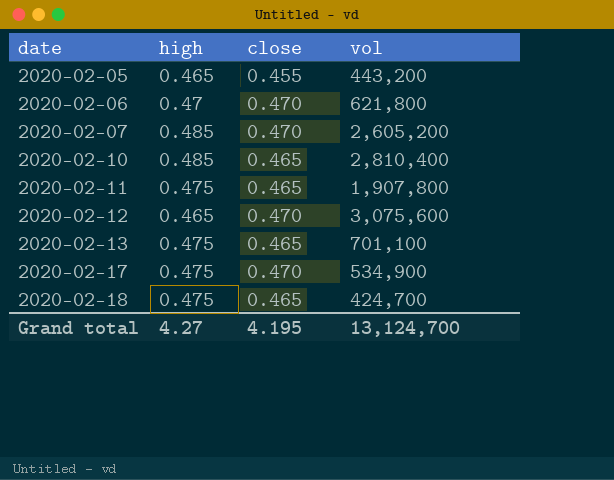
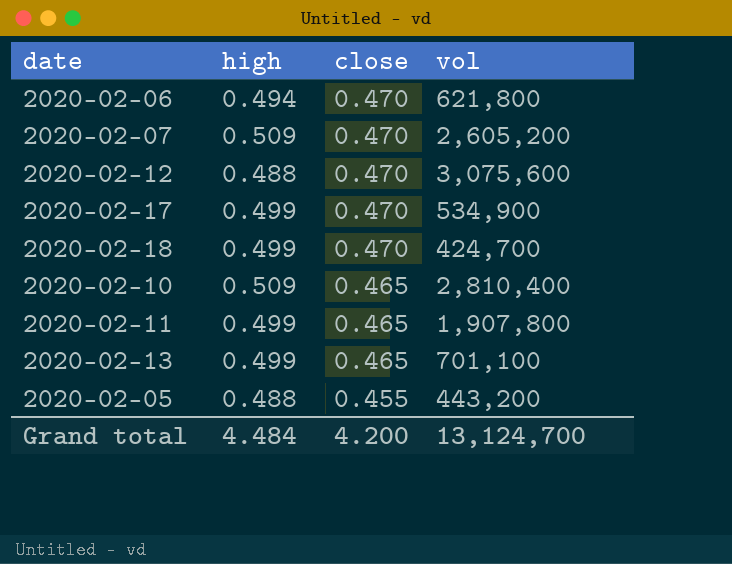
row order: date ascending -> close descending
2020-02-06 | high: 0.47 -> 0.494
2020-02-07 | high: 0.485 -> 0.509
2020-02-12 | high: 0.465 -> 0.488
2020-02-17 | high: 0.475 -> 0.499
2020-02-18 | high: 0.475 -> 0.499
2020-02-18 | close: 0.465 -> 0.470
2020-02-10 | high: 0.485 -> 0.509
2020-02-11 | high: 0.475 -> 0.499
2020-02-13 | high: 0.475 -> 0.499
2020-02-05 | high: 0.465 -> 0.488
Grand total | high: 4.27 -> 4.484
Grand total | close: 4.195 -> 4.200

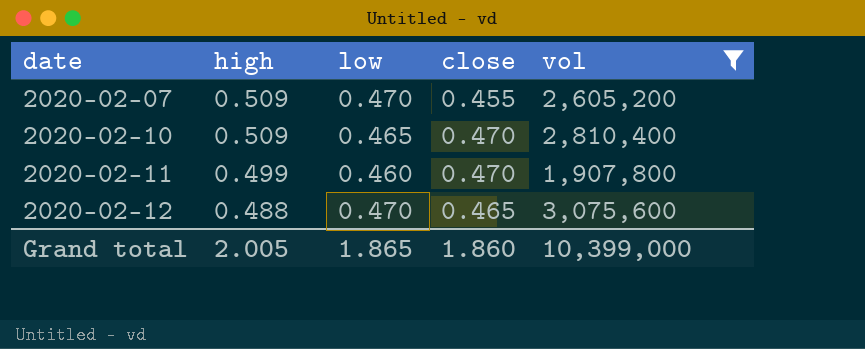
filter: none -> vol >= 1,907,800
row order: close descending -> date ascending
column low | position: none -> 3
2020-02-07 | close: 0.470 -> 0.455
2020-02-10 | close: 0.465 -> 0.470
2020-02-11 | close: 0.465 -> 0.470
2020-02-12 | close: 0.470 -> 0.465
Grand total | high: 4.484 -> 2.005
Grand total | close: 4.200 -> 1.860
Grand total | vol: 13,124,700 -> 10,399,000

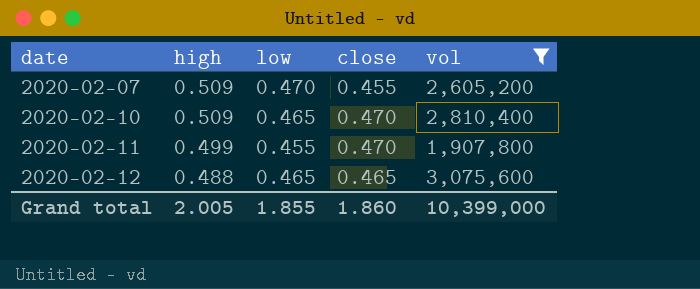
2020-02-11 | low: 0.460 -> 0.455
2020-02-12 | low: 0.470 -> 0.465
Grand total | low: 1.865 -> 1.855

